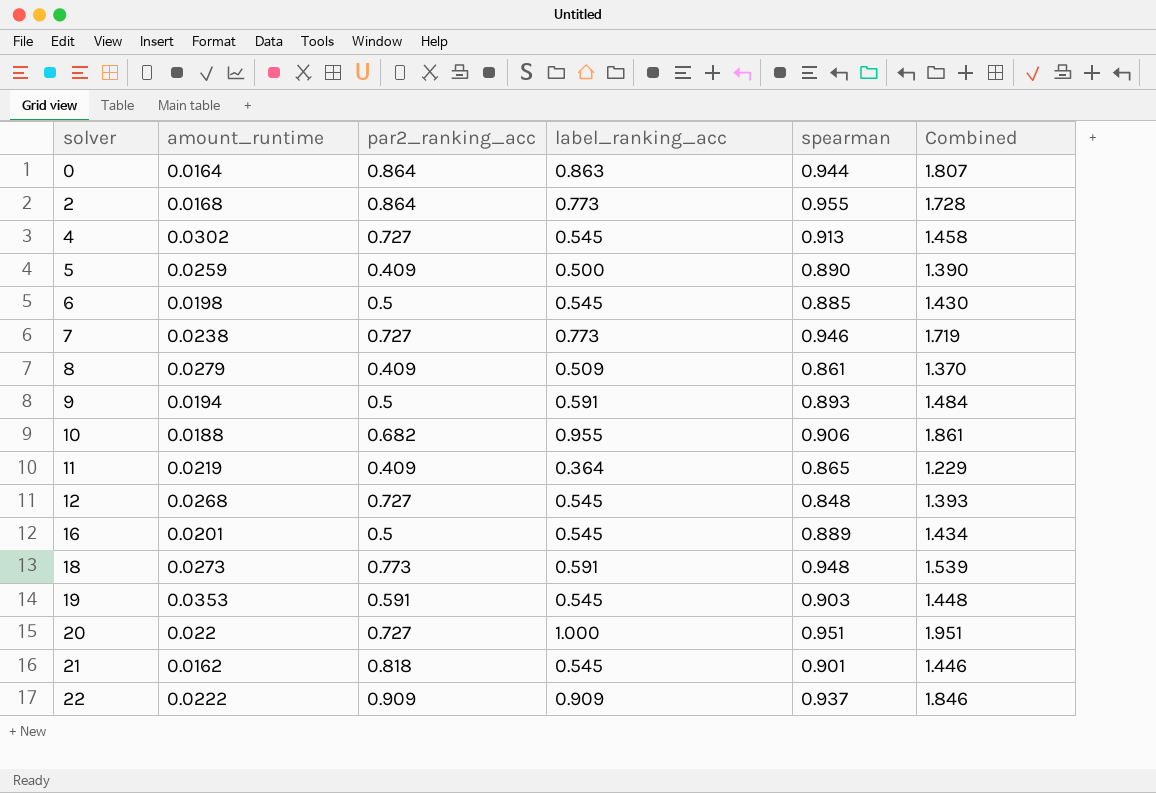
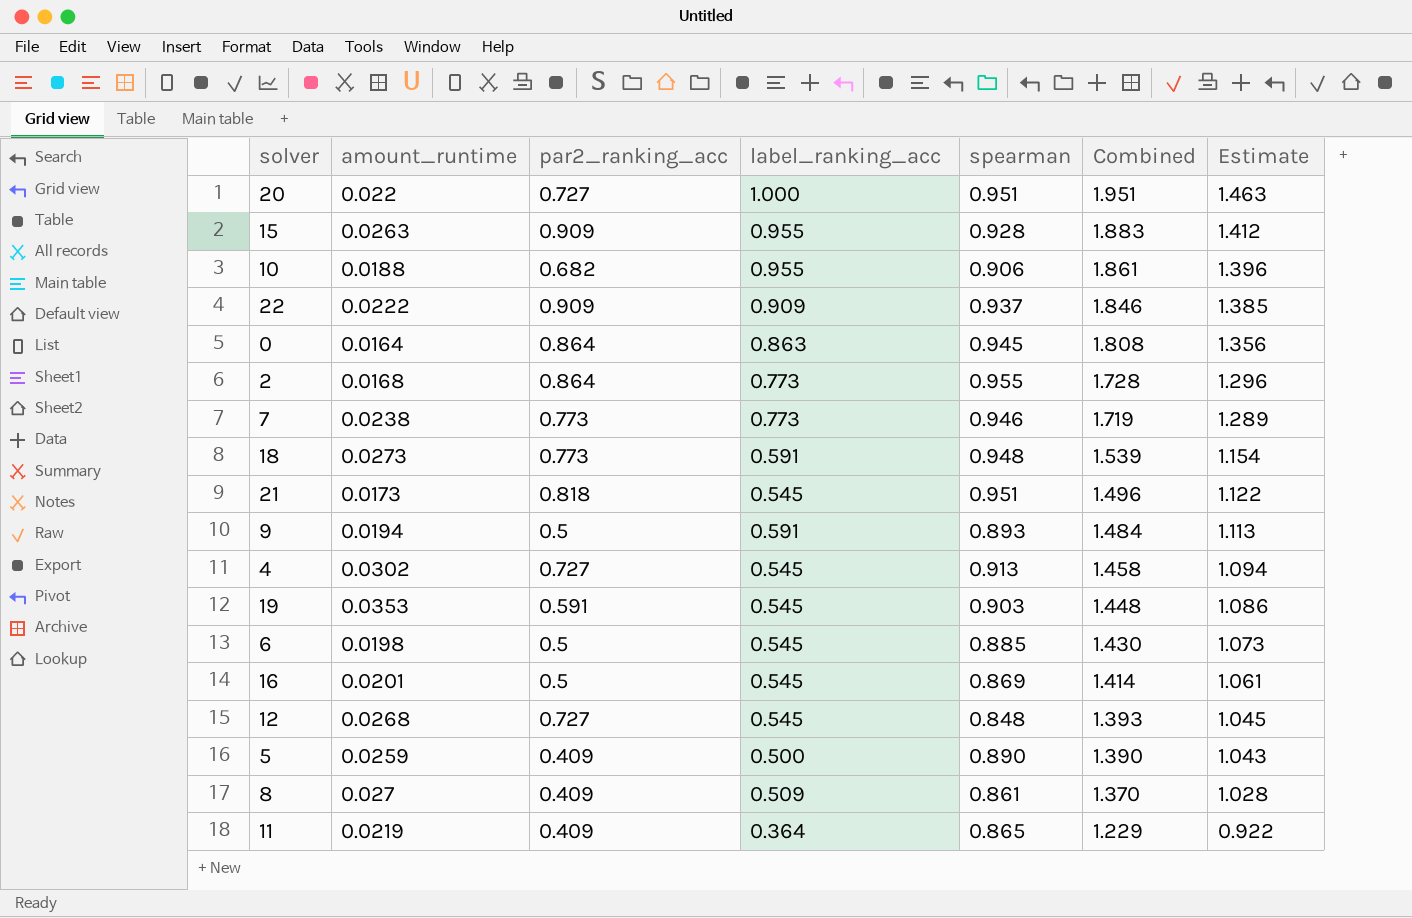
row order: solver ascending -> Combined descending
column Estimate | formula: none -> [Combined] * 0.75
row 15: none -> 0.0263 | 0.909 | 0.955 | 0.928 | 1.883 | 1.412
0 | spearman: 0.944 -> 0.945
0 | Combined: 1.807 -> 1.808
7 | par2_ranking_acc: 0.727 -> 0.773
21 | amount_runtime: 0.0162 -> 0.0173
21 | spearman: 0.901 -> 0.951
21 | Combined: 1.446 -> 1.496
16 | spearman: 0.889 -> 0.869
16 | Combined: 1.434 -> 1.414
8 | amount_runtime: 0.0279 -> 0.027

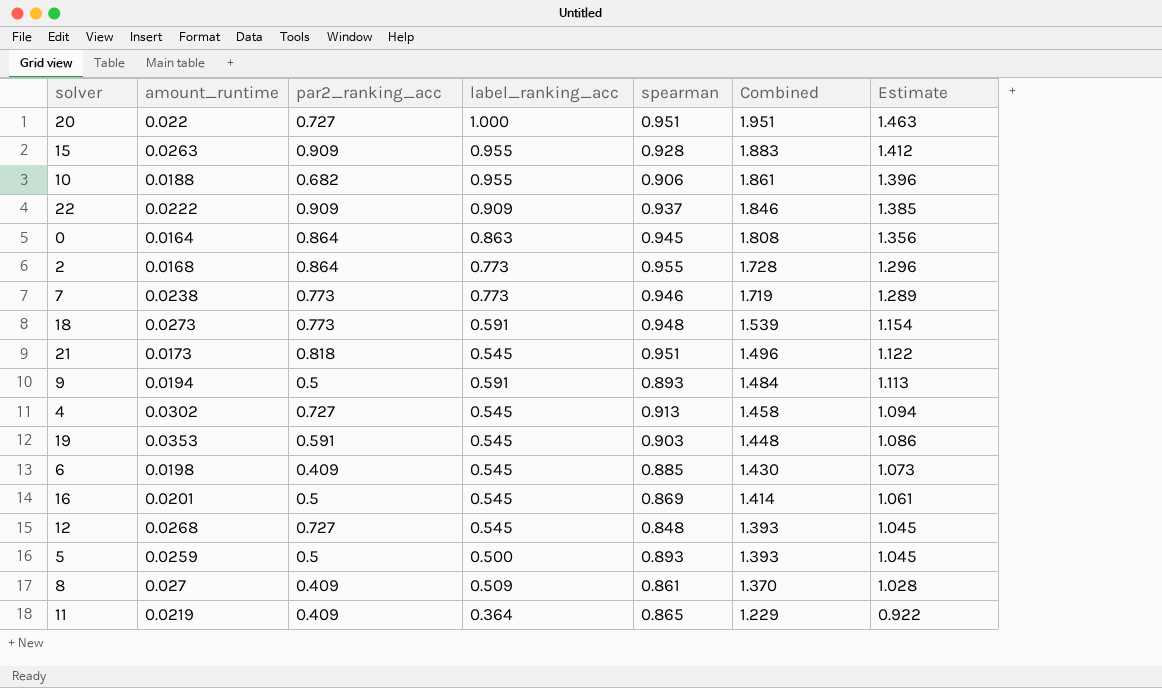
6 | par2_ranking_acc: 0.5 -> 0.409
5 | par2_ranking_acc: 0.409 -> 0.5
5 | spearman: 0.890 -> 0.893
5 | Combined: 1.390 -> 1.393
5 | Estimate: 1.043 -> 1.045

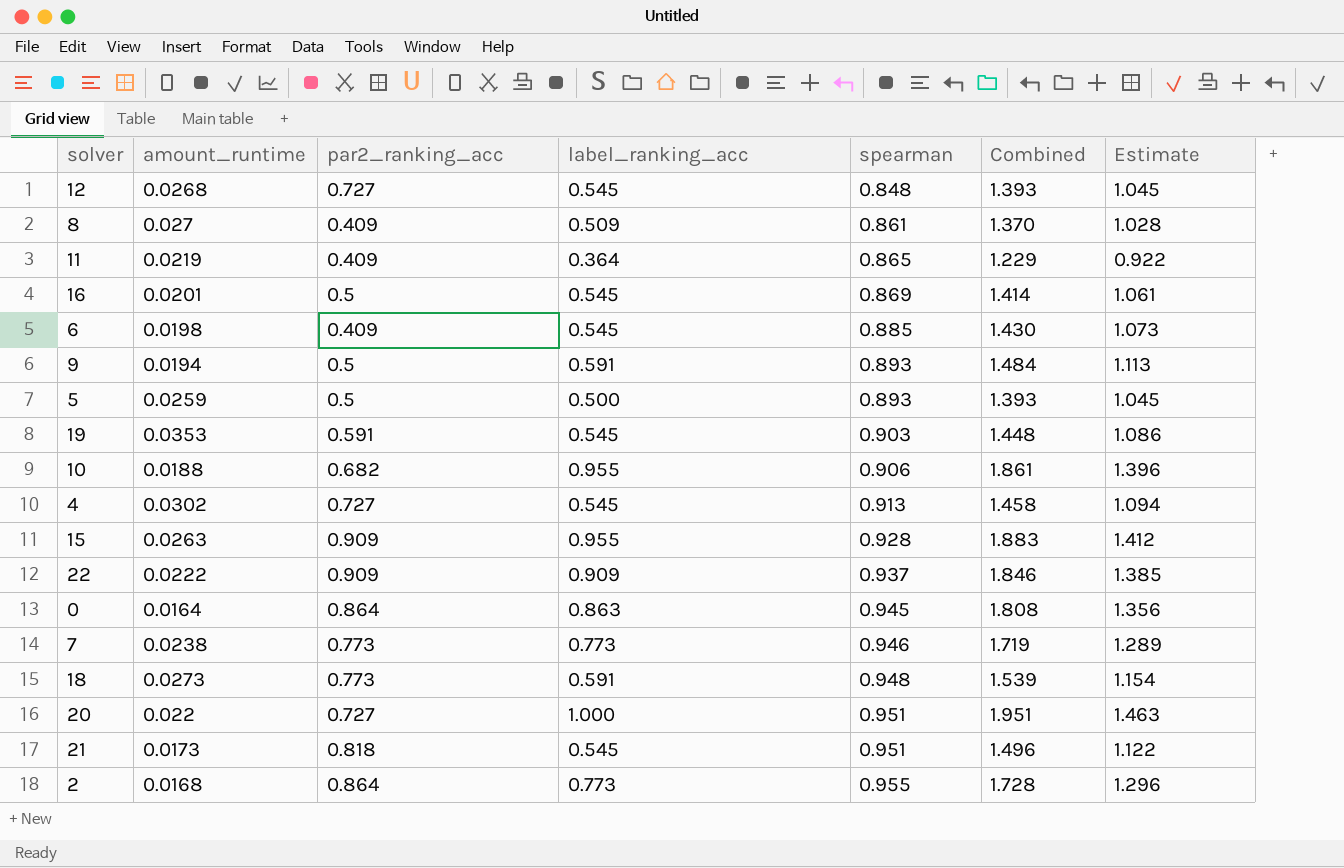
row order: Combined descending -> spearman ascending

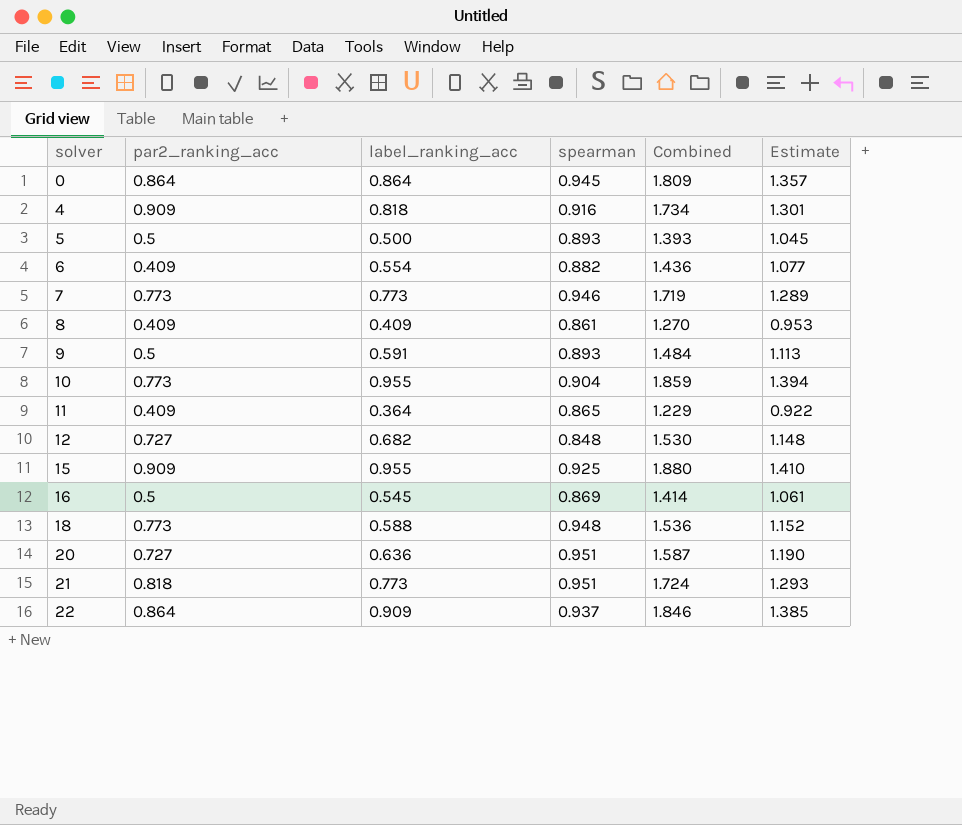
row order: spearman ascending -> solver ascending
column amount_runtime | position: 2 -> none
row 19: 0.0353 | 0.591 | 0.545 | 0.903 | 1.448 | 1.086 -> none
row 2: 0.0168 | 0.864 | 0.773 | 0.955 | 1.728 | 1.296 -> none
0 | label_ranking_acc: 0.863 -> 0.864
0 | Combined: 1.808 -> 1.809
0 | Estimate: 1.356 -> 1.357
4 | par2_ranking_acc: 0.727 -> 0.909
4 | label_ranking_acc: 0.545 -> 0.818
4 | spearman: 0.913 -> 0.916
4 | Combined: 1.458 -> 1.734
4 | Estimate: 1.094 -> 1.301
6 | label_ranking_acc: 0.545 -> 0.554
6 | spearman: 0.885 -> 0.882
6 | Combined: 1.430 -> 1.436
6 | Estimate: 1.073 -> 1.077
8 | label_ranking_acc: 0.509 -> 0.409
8 | Combined: 1.370 -> 1.270
8 | Estimate: 1.028 -> 0.953
10 | par2_ranking_acc: 0.682 -> 0.773
10 | spearman: 0.906 -> 0.904
10 | Combined: 1.861 -> 1.859
10 | Estimate: 1.396 -> 1.394
12 | label_ranking_acc: 0.545 -> 0.682
12 | Combined: 1.393 -> 1.530
12 | Estimate: 1.045 -> 1.148
15 | spearman: 0.928 -> 0.925
15 | Combined: 1.883 -> 1.880
15 | Estimate: 1.412 -> 1.410
18 | label_ranking_acc: 0.591 -> 0.588
18 | Combined: 1.539 -> 1.536
18 | Estimate: 1.154 -> 1.152
20 | label_ranking_acc: 1.000 -> 0.636
20 | Combined: 1.951 -> 1.587
20 | Estimate: 1.463 -> 1.190
21 | label_ranking_acc: 0.545 -> 0.773
21 | Combined: 1.496 -> 1.724
21 | Estimate: 1.122 -> 1.293
22 | par2_ranking_acc: 0.909 -> 0.864

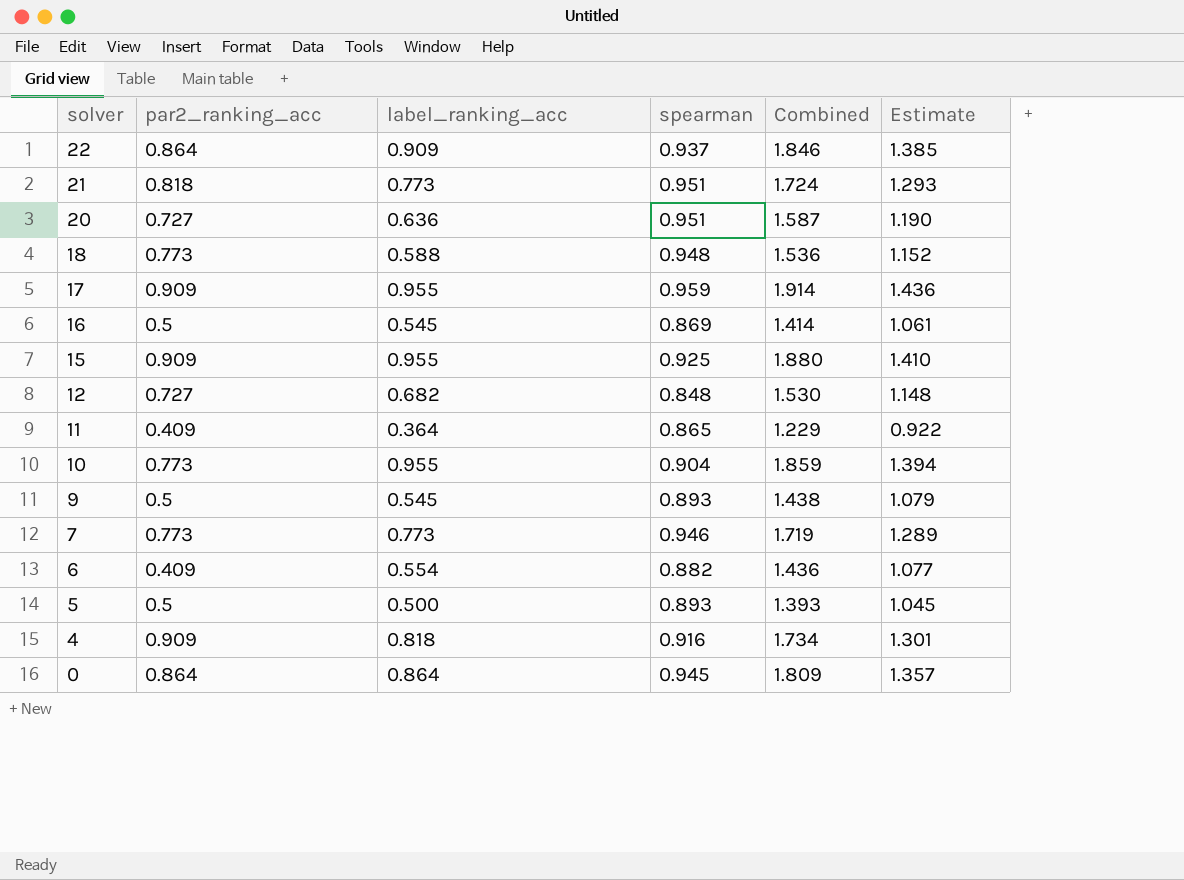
row order: solver ascending -> solver descending
row 8: 0.409 | 0.409 | 0.861 | 1.270 | 0.953 -> none
row 17: none -> 0.909 | 0.955 | 0.959 | 1.914 | 1.436
9 | label_ranking_acc: 0.591 -> 0.545
9 | Combined: 1.484 -> 1.438
9 | Estimate: 1.113 -> 1.079

